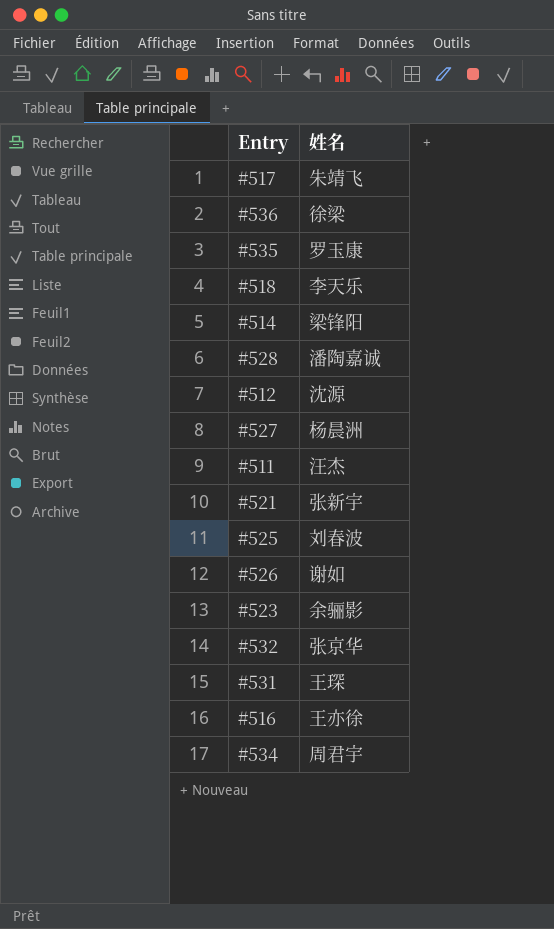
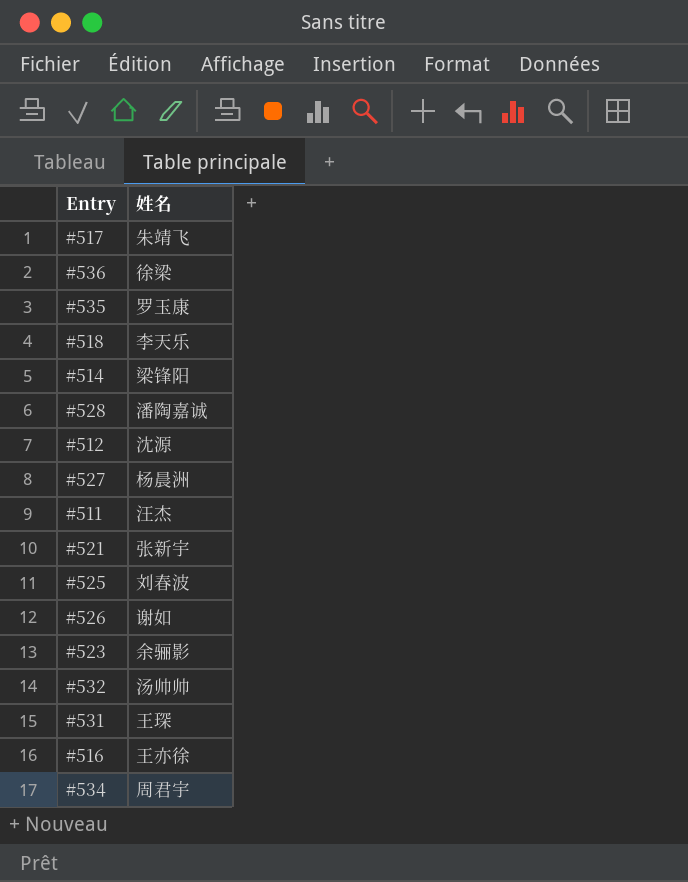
#532 | 姓名: 张京华 -> 汤帅帅

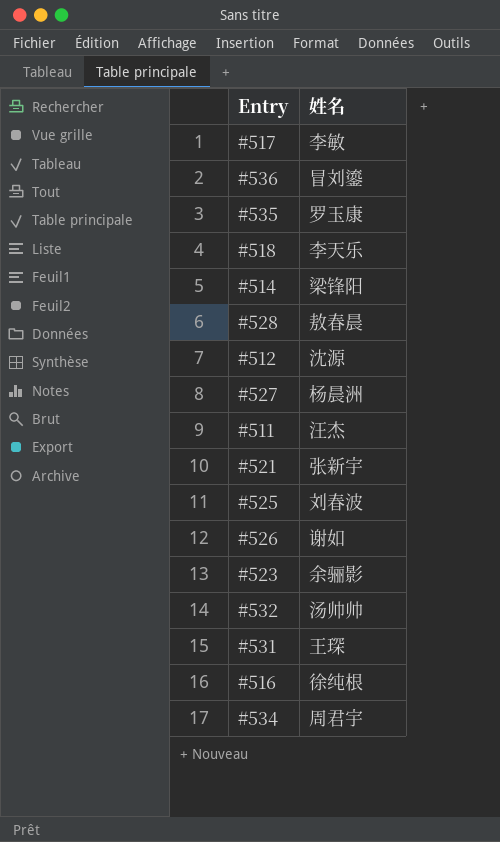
#517 | 姓名: 朱靖飞 -> 李敏
#536 | 姓名: 徐梁 -> 冒刘鎏
#528 | 姓名: 潘陶嘉诚 -> 敖春晨
#516 | 姓名: 王亦徐 -> 徐纯根

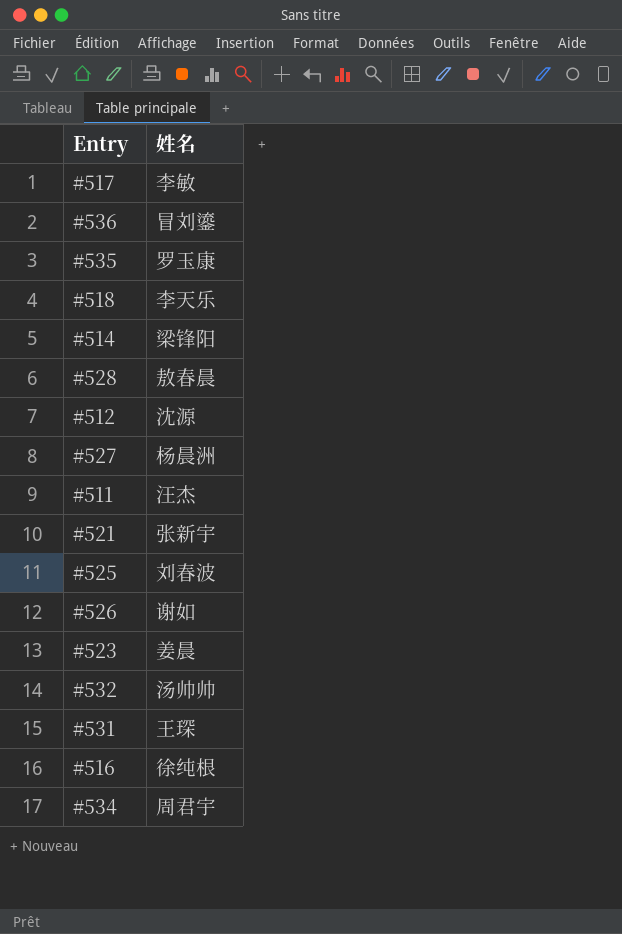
#523 | 姓名: 余骊影 -> 姜晨

